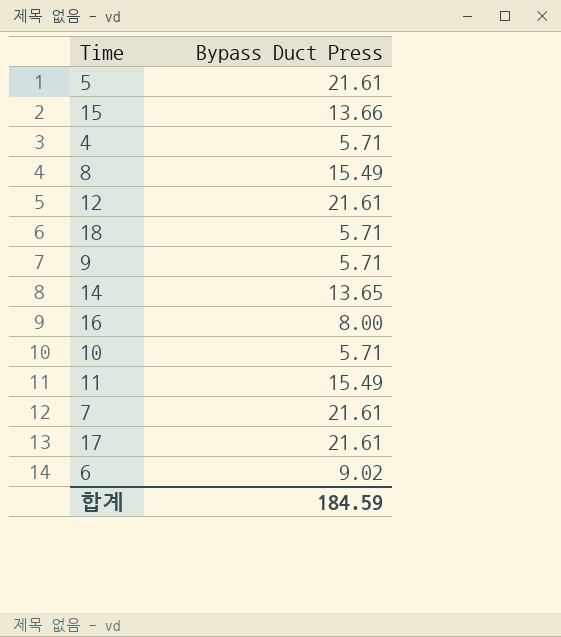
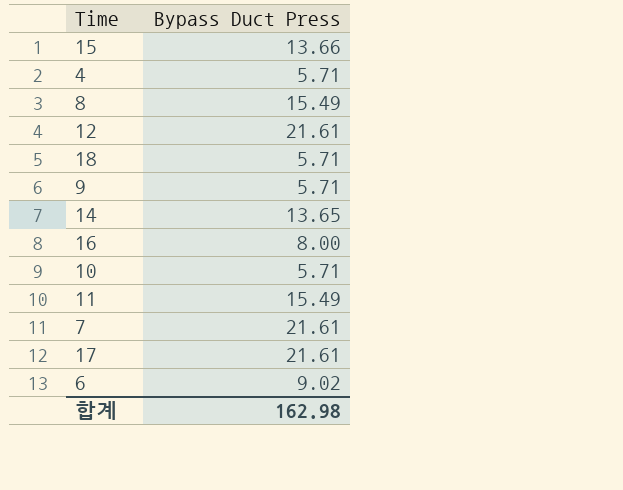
row 5: 21.61 -> none
합계 | Bypass Duct Press: 184.59 -> 162.98

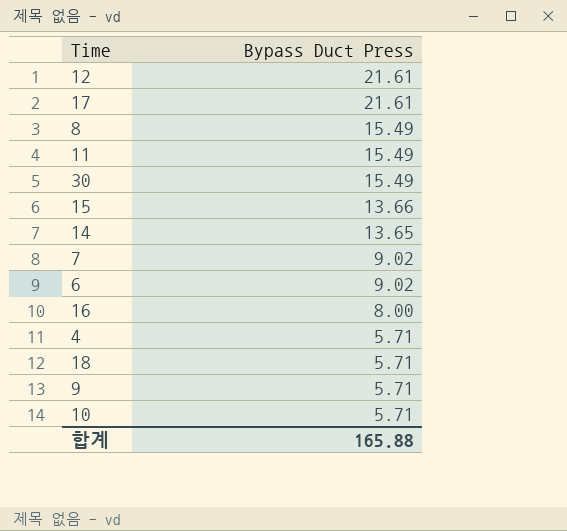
row order: none -> Bypass Duct Press descending
row 30: none -> 15.49
7 | Bypass Duct Press: 21.61 -> 9.02
합계 | Bypass Duct Press: 162.98 -> 165.88

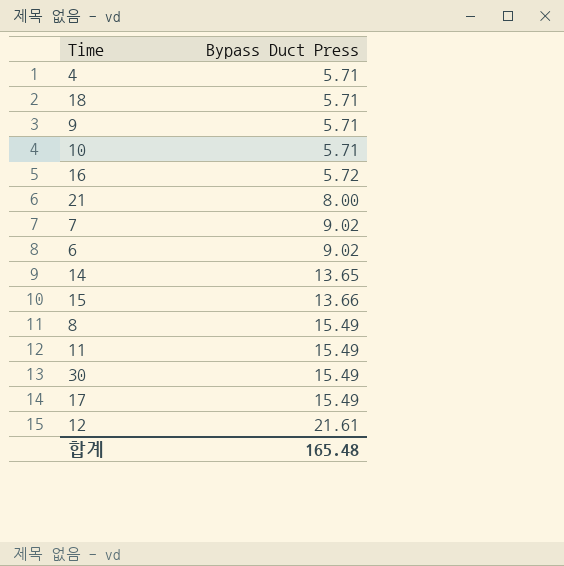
row order: Bypass Duct Press descending -> Bypass Duct Press ascending
16 | Bypass Duct Press: 8.00 -> 5.72
row 21: none -> 8.00
17 | Bypass Duct Press: 21.61 -> 15.49
합계 | Bypass Duct Press: 165.88 -> 165.48

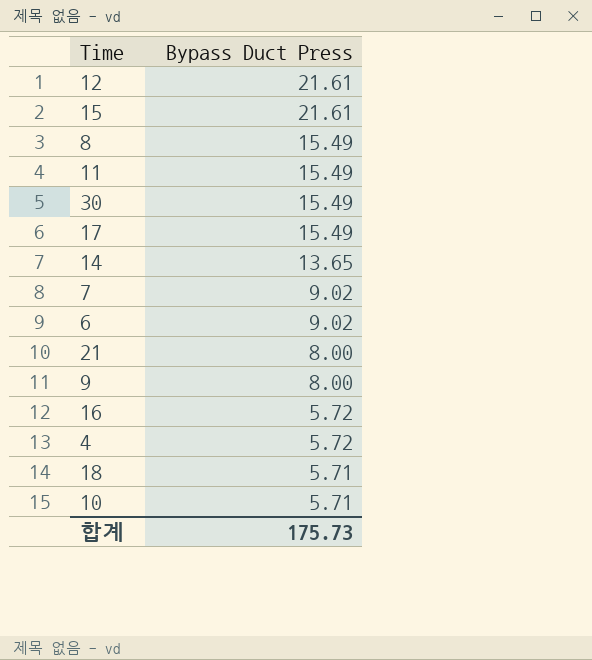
row order: Bypass Duct Press ascending -> Bypass Duct Press descending
15 | Bypass Duct Press: 13.66 -> 21.61
9 | Bypass Duct Press: 5.71 -> 8.00
4 | Bypass Duct Press: 5.71 -> 5.72
합계 | Bypass Duct Press: 165.48 -> 175.73

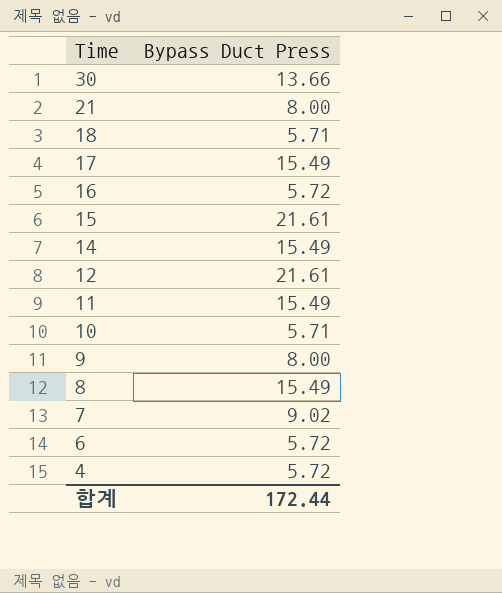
row order: Bypass Duct Press descending -> Time descending
30 | Bypass Duct Press: 15.49 -> 13.66
14 | Bypass Duct Press: 13.65 -> 15.49
6 | Bypass Duct Press: 9.02 -> 5.72
합계 | Bypass Duct Press: 175.73 -> 172.44

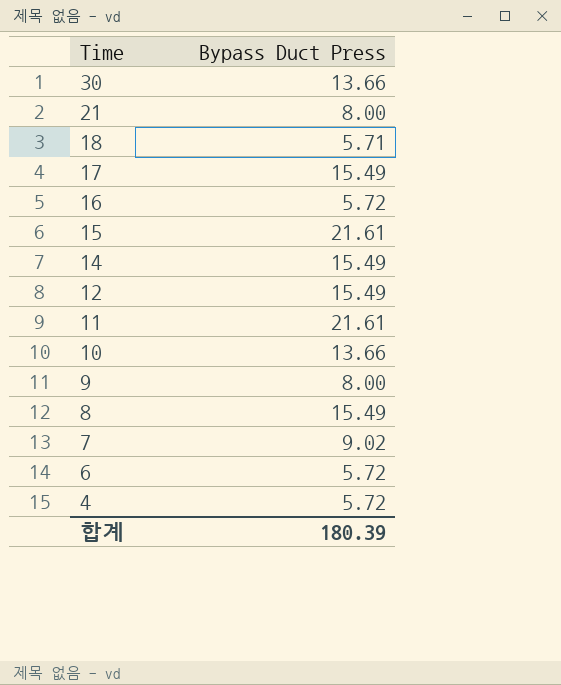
12 | Bypass Duct Press: 21.61 -> 15.49
11 | Bypass Duct Press: 15.49 -> 21.61
10 | Bypass Duct Press: 5.71 -> 13.66
합계 | Bypass Duct Press: 172.44 -> 180.39

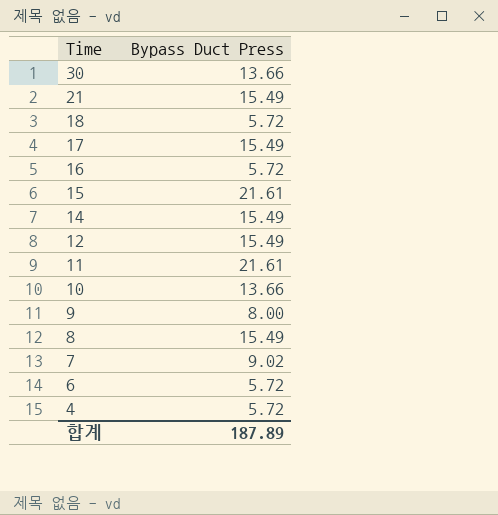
21 | Bypass Duct Press: 8.00 -> 15.49
18 | Bypass Duct Press: 5.71 -> 5.72
합계 | Bypass Duct Press: 180.39 -> 187.89

